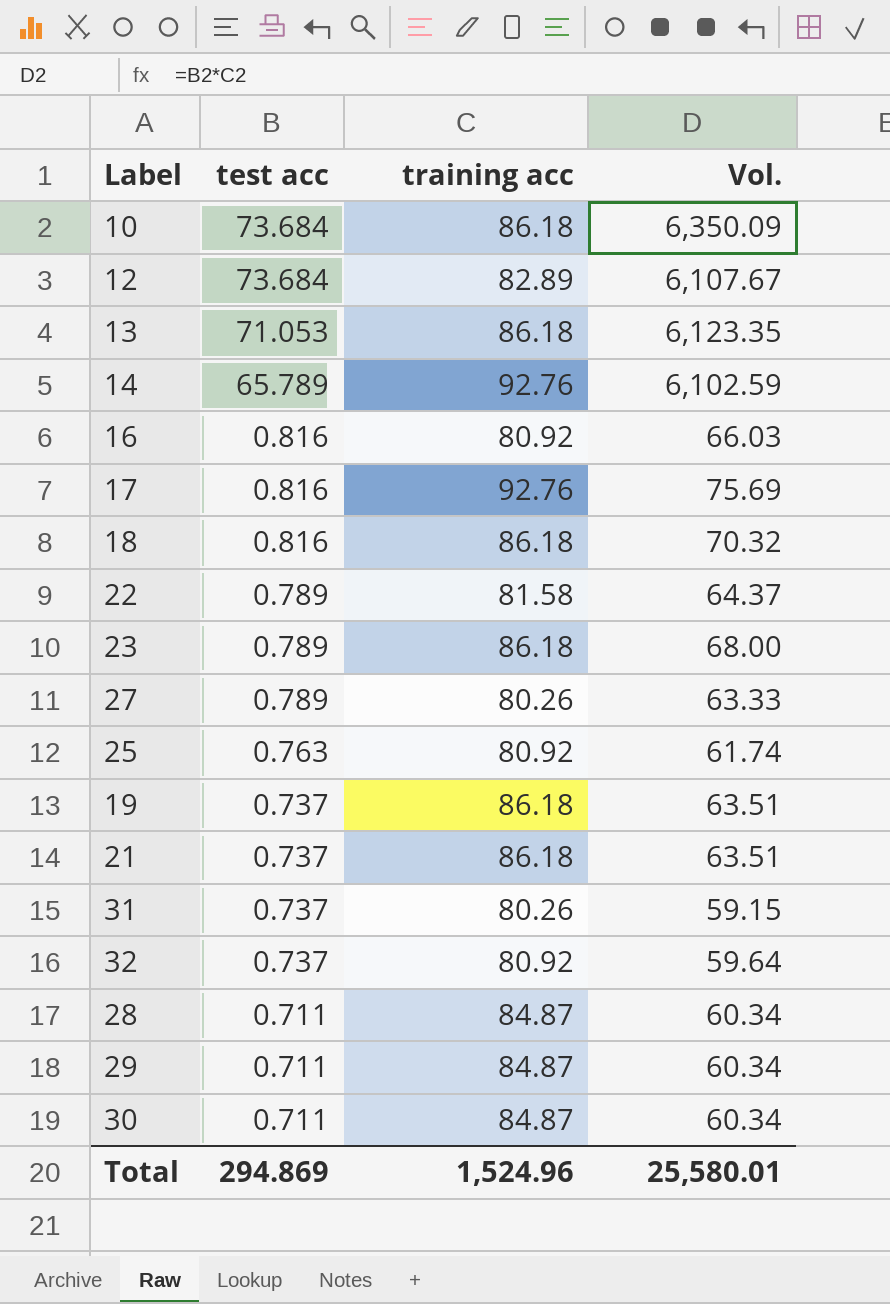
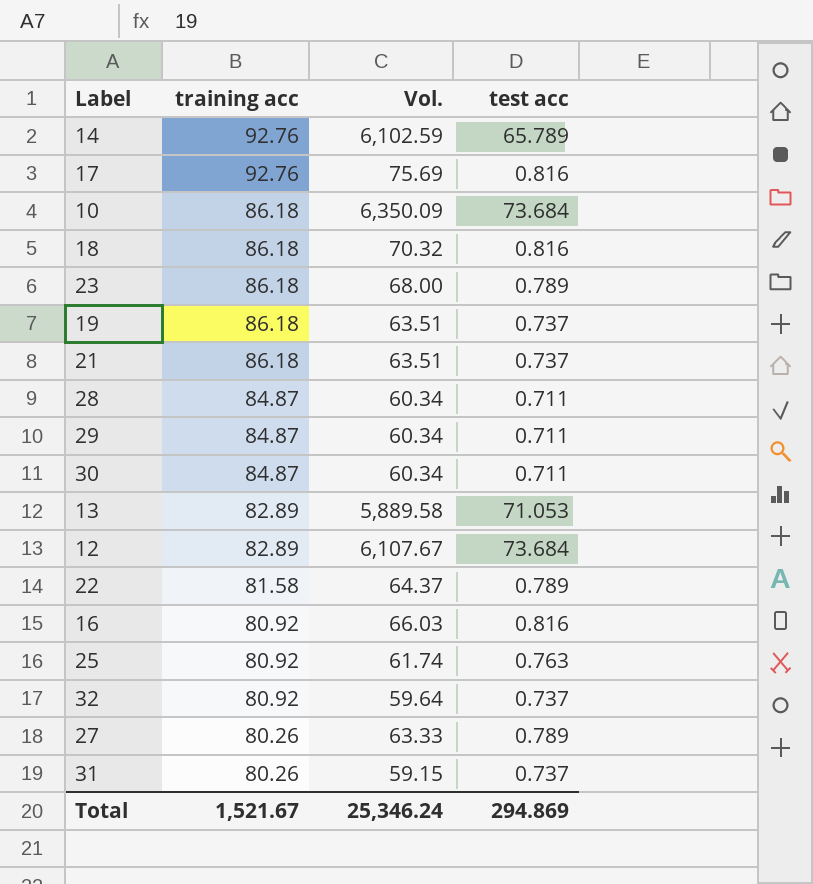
row order: test acc descending -> training acc descending
column test acc | position: 2 -> 4
13 | training acc: 86.18 -> 82.89
13 | Vol.: 6,123.35 -> 5,889.58
Total | training acc: 1,524.96 -> 1,521.67
Total | Vol.: 25,580.01 -> 25,346.24

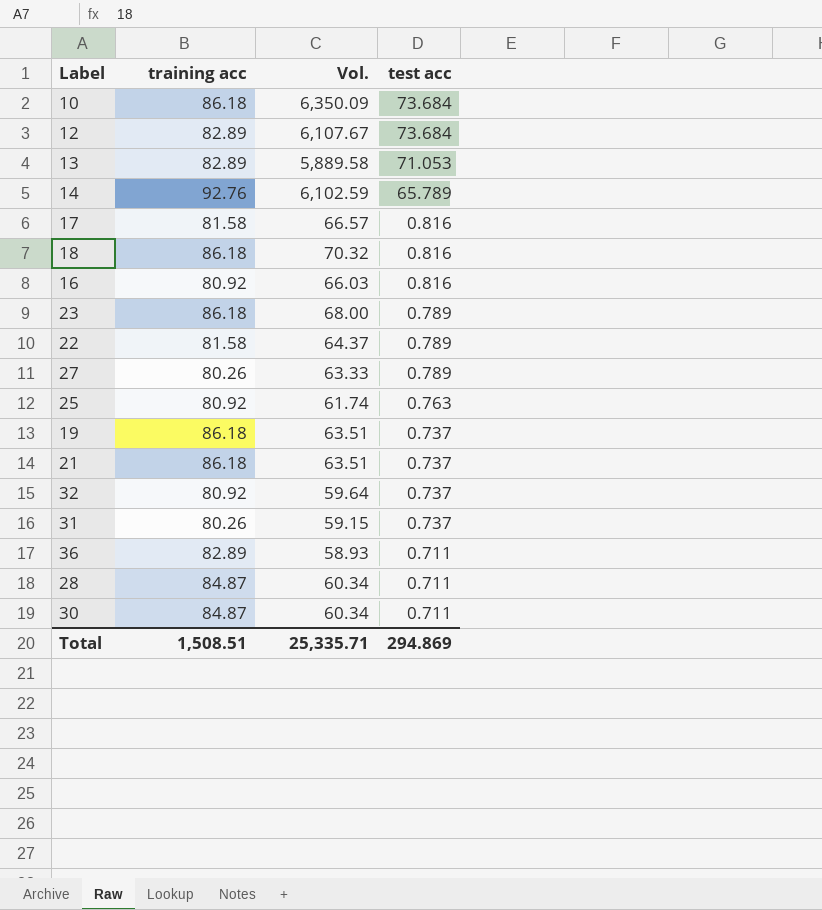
row order: training acc descending -> test acc descending
row 29: 84.87 | 60.34 | 0.711 -> none
17 | training acc: 92.76 -> 81.58
17 | Vol.: 75.69 -> 66.57
row 36: none -> 82.89 | 58.93 | 0.711
Total | training acc: 1,521.67 -> 1,508.51
Total | Vol.: 25,346.24 -> 25,335.71

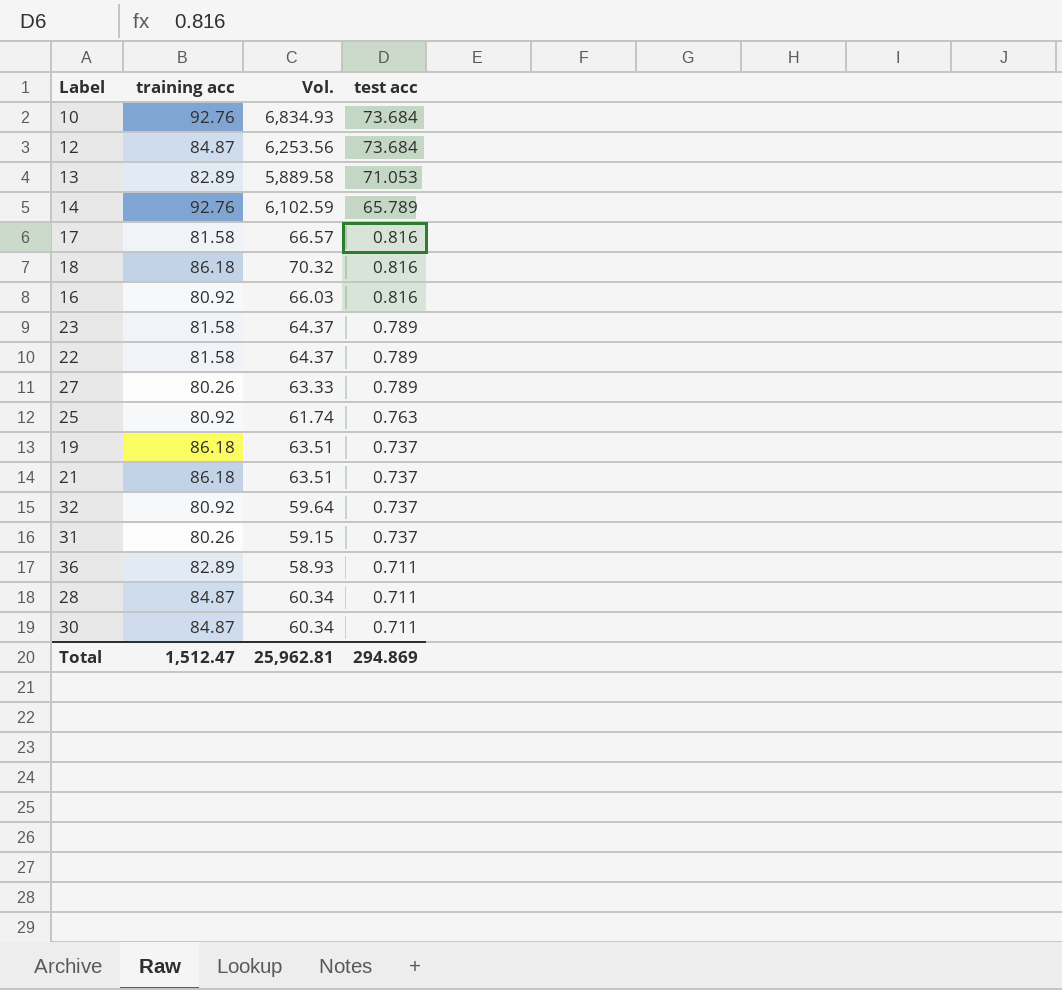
10 | training acc: 86.18 -> 92.76
10 | Vol.: 6,350.09 -> 6,834.93
12 | training acc: 82.89 -> 84.87
12 | Vol.: 6,107.67 -> 6,253.56
23 | training acc: 86.18 -> 81.58
23 | Vol.: 68.00 -> 64.37
Total | training acc: 1,508.51 -> 1,512.47
Total | Vol.: 25,335.71 -> 25,962.81

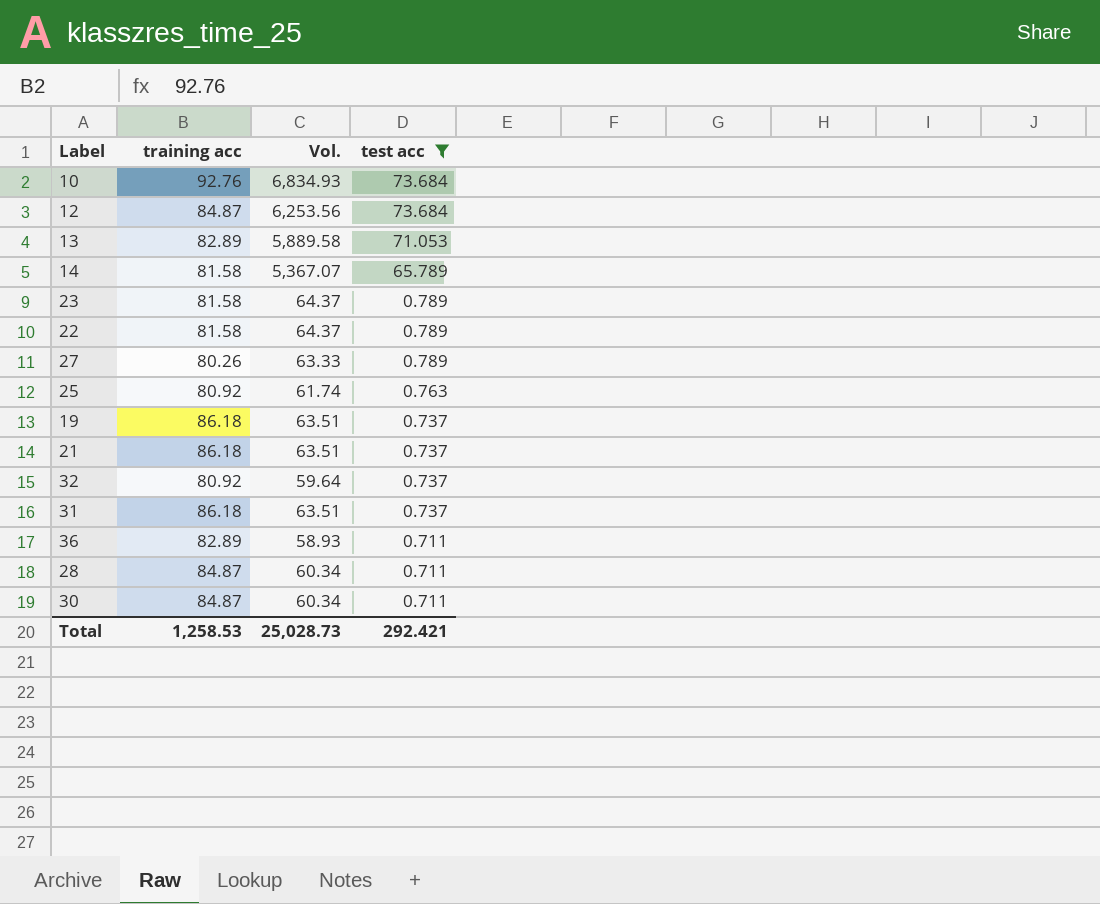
filter: none -> test acc != 0.816
14 | training acc: 92.76 -> 81.58
14 | Vol.: 6,102.59 -> 5,367.07
31 | training acc: 80.26 -> 86.18
31 | Vol.: 59.15 -> 63.51
Total | training acc: 1,512.47 -> 1,258.53
Total | Vol.: 25,962.81 -> 25,028.73
Total | test acc: 294.869 -> 292.421

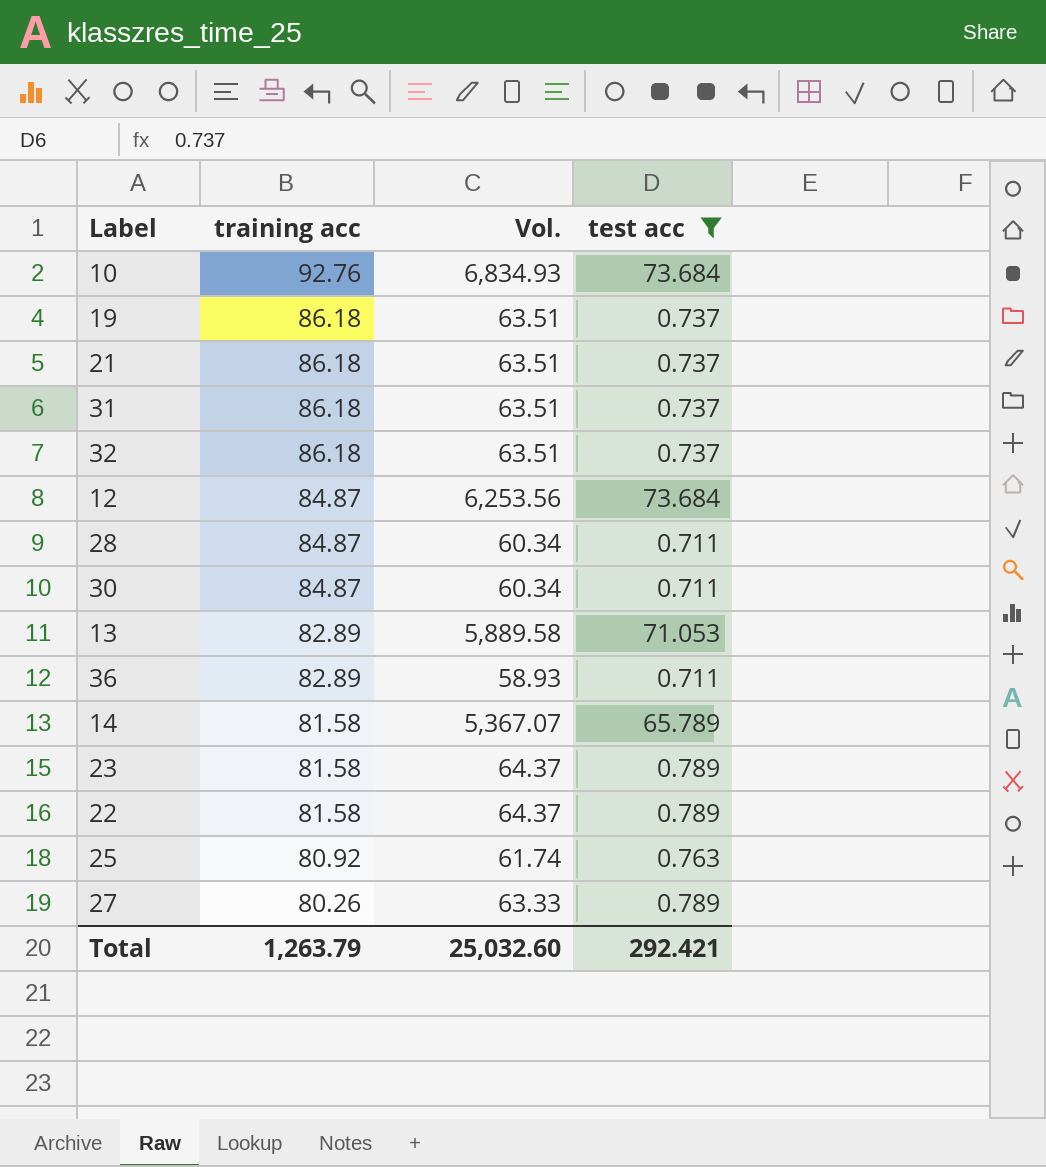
row order: test acc descending -> training acc descending
32 | training acc: 80.92 -> 86.18
32 | Vol.: 59.64 -> 63.51
Total | training acc: 1,258.53 -> 1,263.79
Total | Vol.: 25,028.73 -> 25,032.60

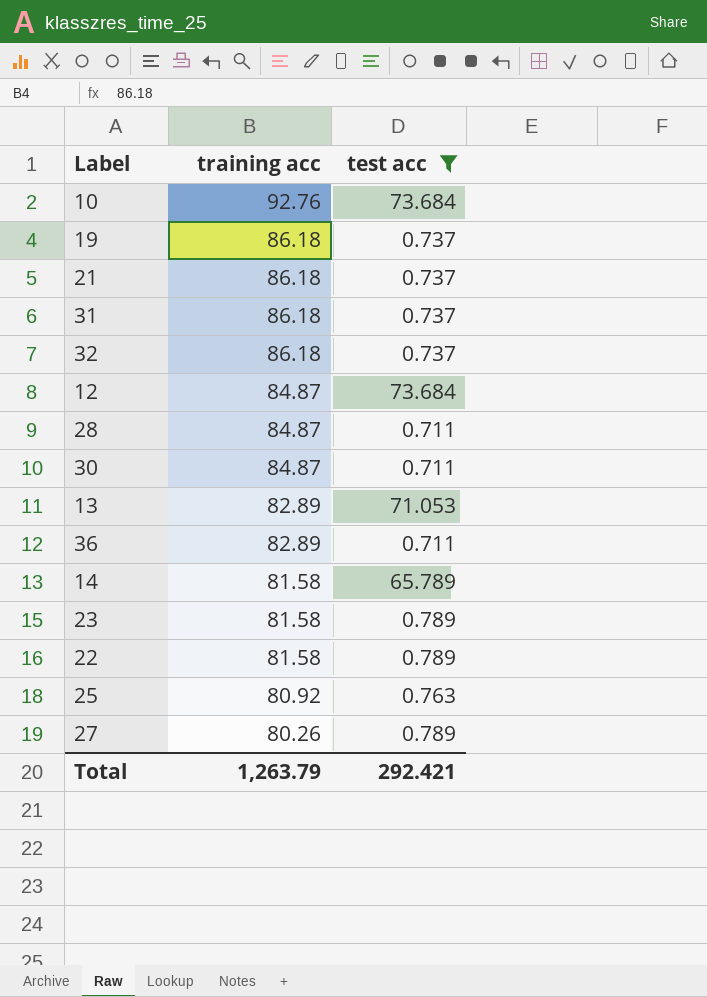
column Vol. | formula: [training acc] * [test acc] -> none

